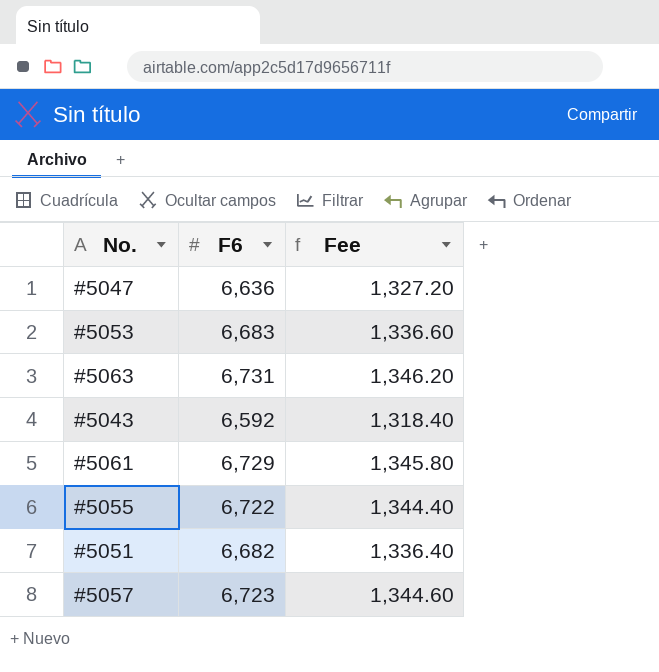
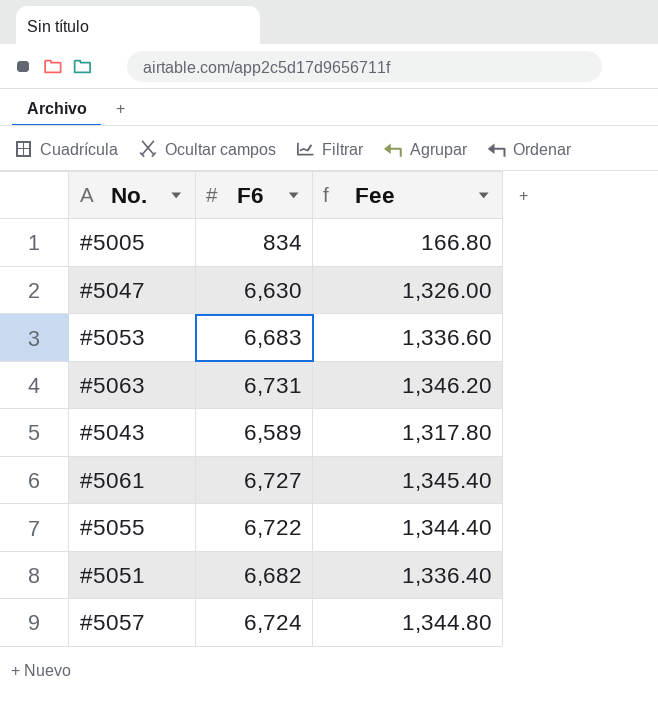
row #5005: none -> 834 | 166.80
#5047 | F6: 6,636 -> 6,630
#5047 | Fee: 1,327.20 -> 1,326.00
#5043 | F6: 6,592 -> 6,589
#5043 | Fee: 1,318.40 -> 1,317.80
#5061 | F6: 6,729 -> 6,727
#5061 | Fee: 1,345.80 -> 1,345.40
#5057 | F6: 6,723 -> 6,724
#5057 | Fee: 1,344.60 -> 1,344.80

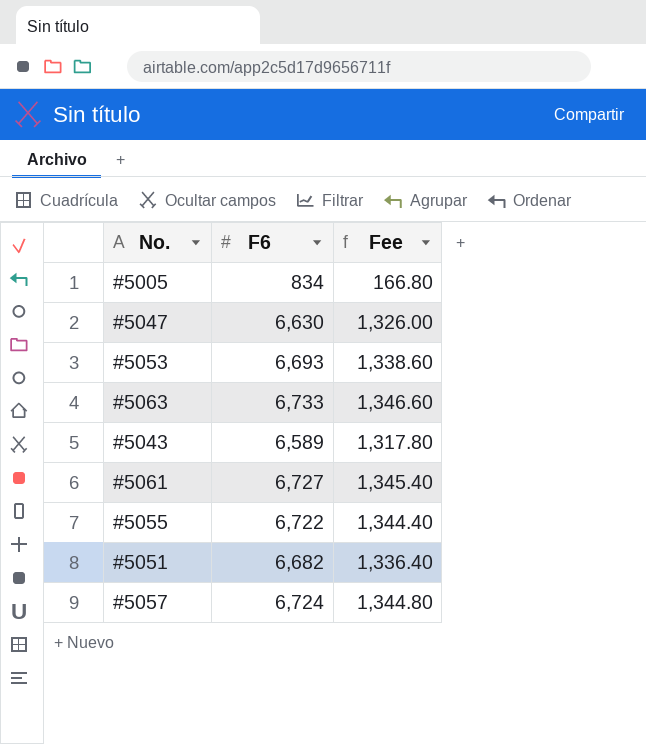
#5053 | F6: 6,683 -> 6,693
#5053 | Fee: 1,336.60 -> 1,338.60
#5063 | F6: 6,731 -> 6,733
#5063 | Fee: 1,346.20 -> 1,346.60

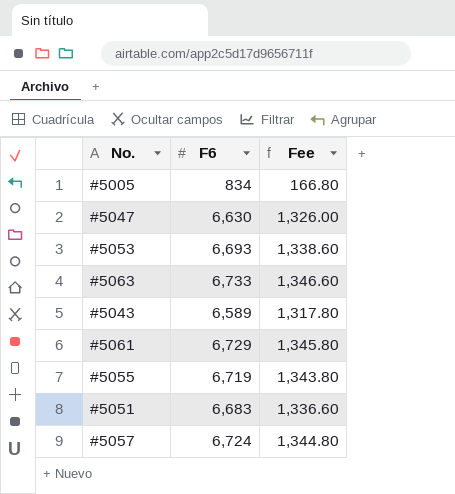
#5061 | F6: 6,727 -> 6,729
#5061 | Fee: 1,345.40 -> 1,345.80
#5055 | F6: 6,722 -> 6,719
#5055 | Fee: 1,344.40 -> 1,343.80
#5051 | F6: 6,682 -> 6,683
#5051 | Fee: 1,336.40 -> 1,336.60

